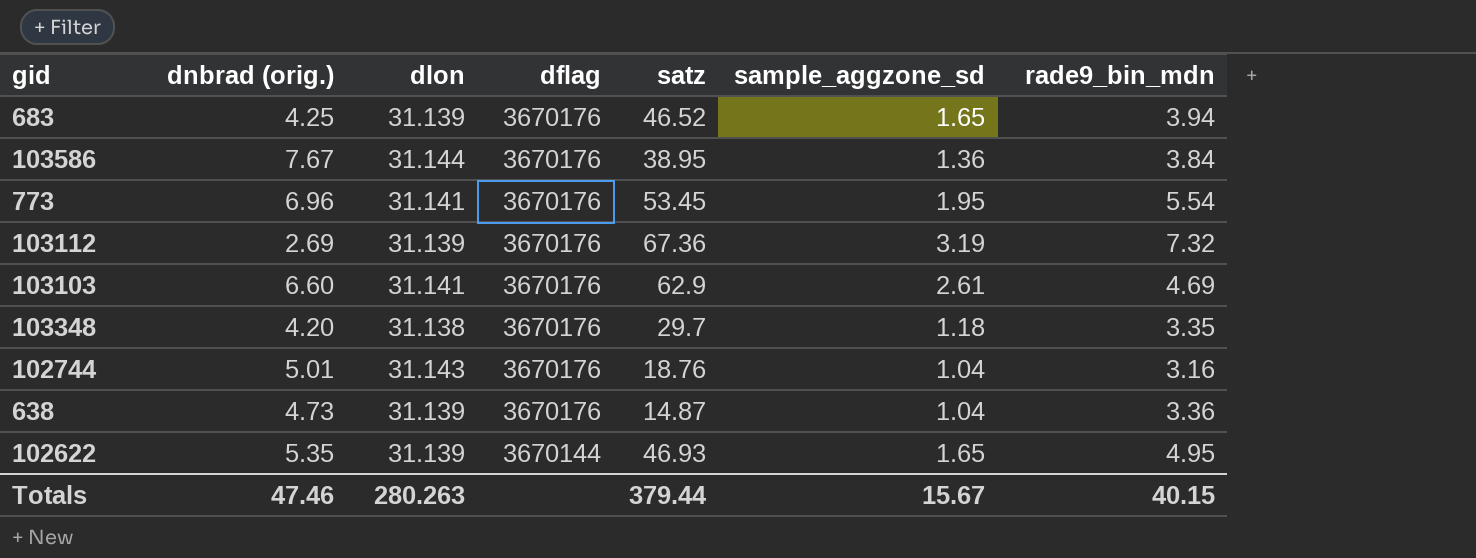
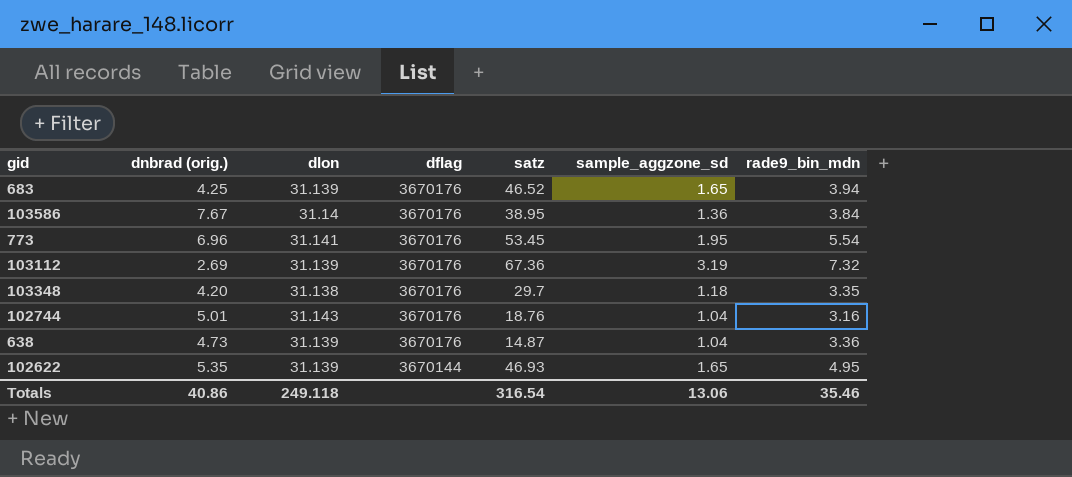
row 103103: 6.60 | 31.141 | 3670176 | 62.9 | 2.61 | 4.69 -> none
103586 | dlon: 31.144 -> 31.14
Totals | dnbrad (orig.): 47.46 -> 40.86
Totals | dlon: 280.263 -> 249.118
Totals | satz: 379.44 -> 316.54
Totals | sample_aggzone_sd: 15.67 -> 13.06
Totals | rade9_bin_mdn: 40.15 -> 35.46

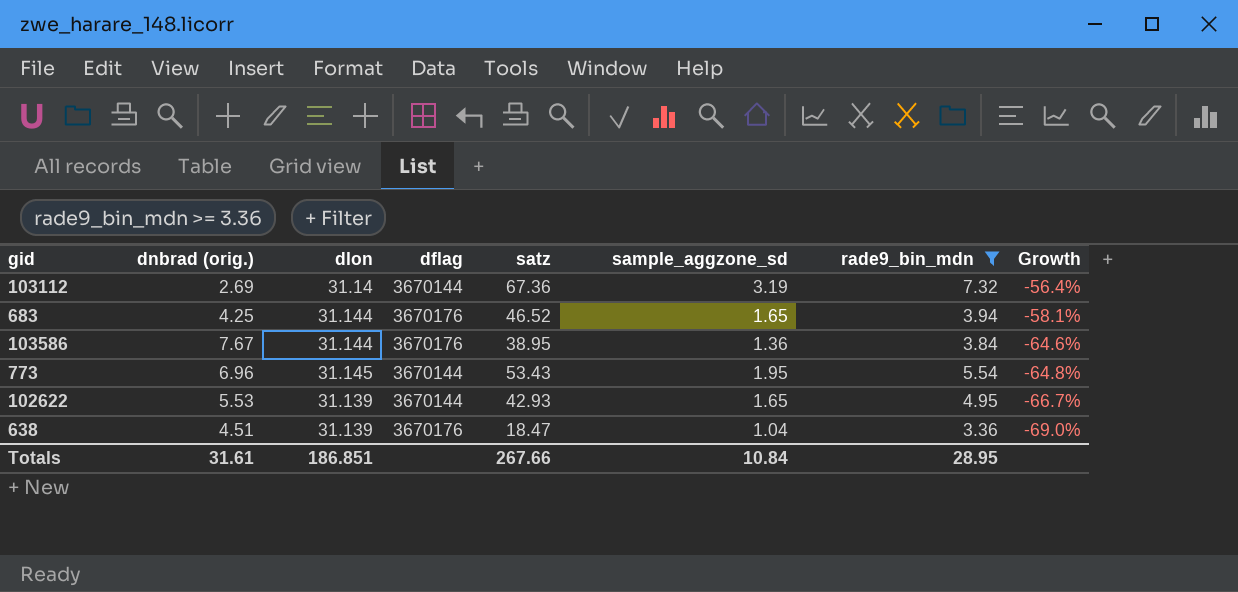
filter: none -> rade9_bin_mdn >= 3.36
row order: dflag descending -> Growth descending
column Growth | formula: none -> ([sample_aggzone_sd] - [rade9_bin_mdn]) / [rade9_bin_mdn]
103112 | dlon: 31.139 -> 31.14
103112 | dflag: 3670176 -> 3670144
683 | dlon: 31.139 -> 31.144
103586 | dlon: 31.14 -> 31.144
773 | dlon: 31.141 -> 31.145
773 | dflag: 3670176 -> 3670144
773 | satz: 53.45 -> 53.43
102622 | dnbrad (orig.): 5.35 -> 5.53
102622 | satz: 46.93 -> 42.93
638 | dnbrad (orig.): 4.73 -> 4.51
638 | satz: 14.87 -> 18.47
Totals | dnbrad (orig.): 40.86 -> 31.61
Totals | dlon: 249.118 -> 186.851
Totals | satz: 316.54 -> 267.66
Totals | sample_aggzone_sd: 13.06 -> 10.84
Totals | rade9_bin_mdn: 35.46 -> 28.95

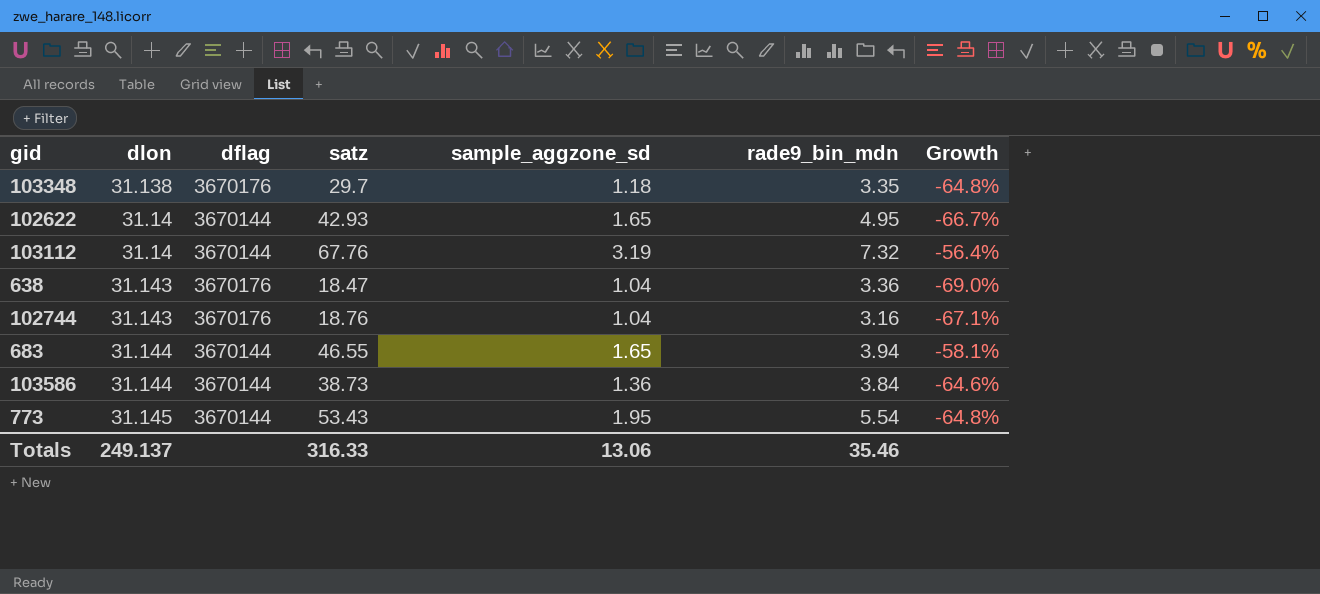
filter: rade9_bin_mdn >= 3.36 -> none
row order: Growth descending -> dlon ascending
column dnbrad (orig.) | position: 2 -> none
102622 | dlon: 31.139 -> 31.14
103112 | satz: 67.36 -> 67.76
638 | dlon: 31.139 -> 31.143
683 | dflag: 3670176 -> 3670144
683 | satz: 46.52 -> 46.55
103586 | dflag: 3670176 -> 3670144
103586 | satz: 38.95 -> 38.73
Totals | dlon: 186.851 -> 249.137
Totals | satz: 267.66 -> 316.33
Totals | sample_aggzone_sd: 10.84 -> 13.06
Totals | rade9_bin_mdn: 28.95 -> 35.46

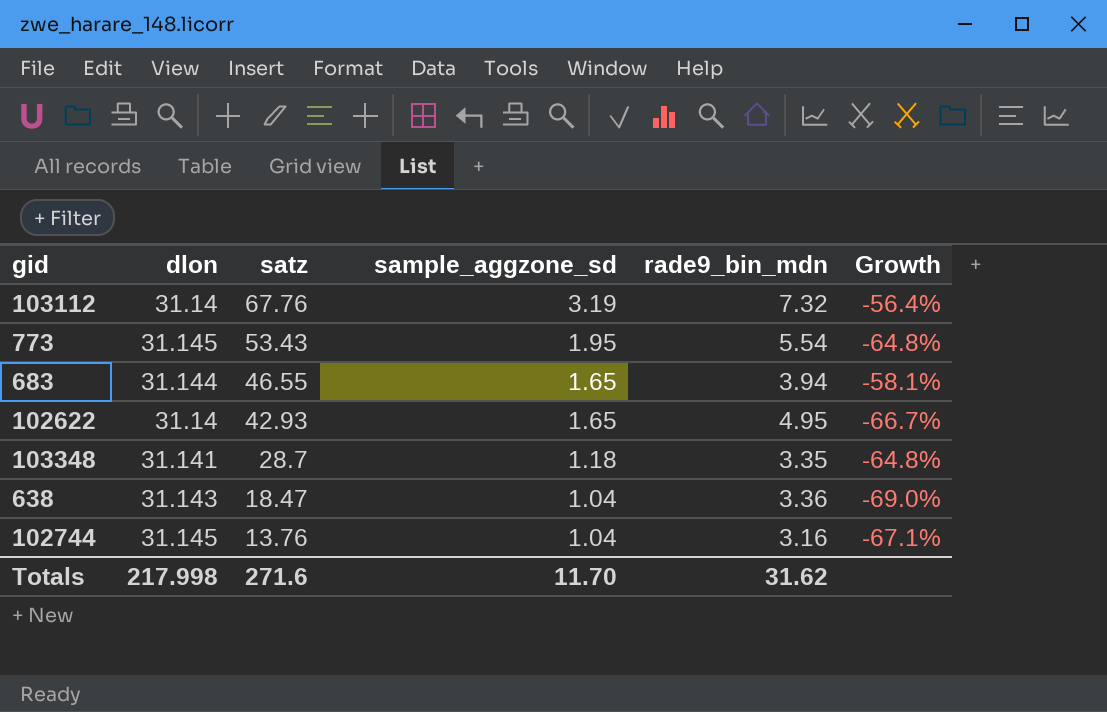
row order: dlon ascending -> satz descending
column dflag | position: 3 -> none
row 103586: 31.144 | 3670144 | 38.73 | 1.36 | 3.84 | -64.6% -> none
103348 | dlon: 31.138 -> 31.141
103348 | satz: 29.7 -> 28.7
102744 | dlon: 31.143 -> 31.145
102744 | satz: 18.76 -> 13.76
Totals | dlon: 249.137 -> 217.998
Totals | satz: 316.33 -> 271.6
Totals | sample_aggzone_sd: 13.06 -> 11.70
Totals | rade9_bin_mdn: 35.46 -> 31.62

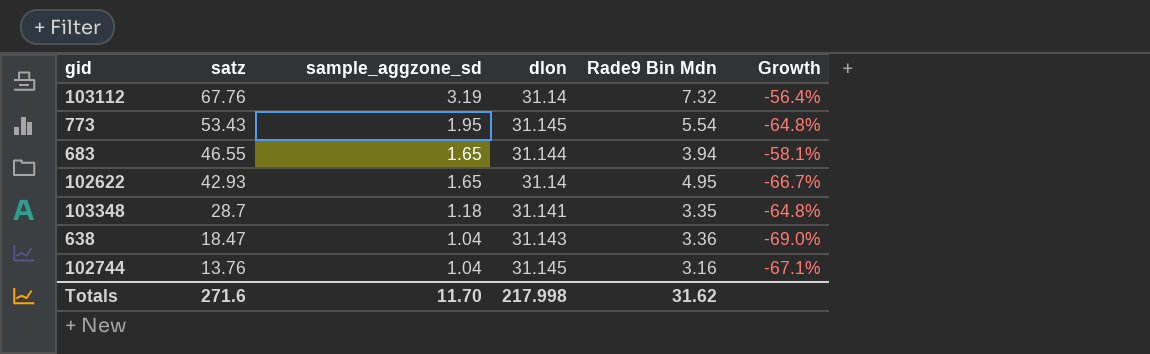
column dlon | position: 2 -> 4
column name: rade9_bin_mdn -> Rade9 Bin Mdn

